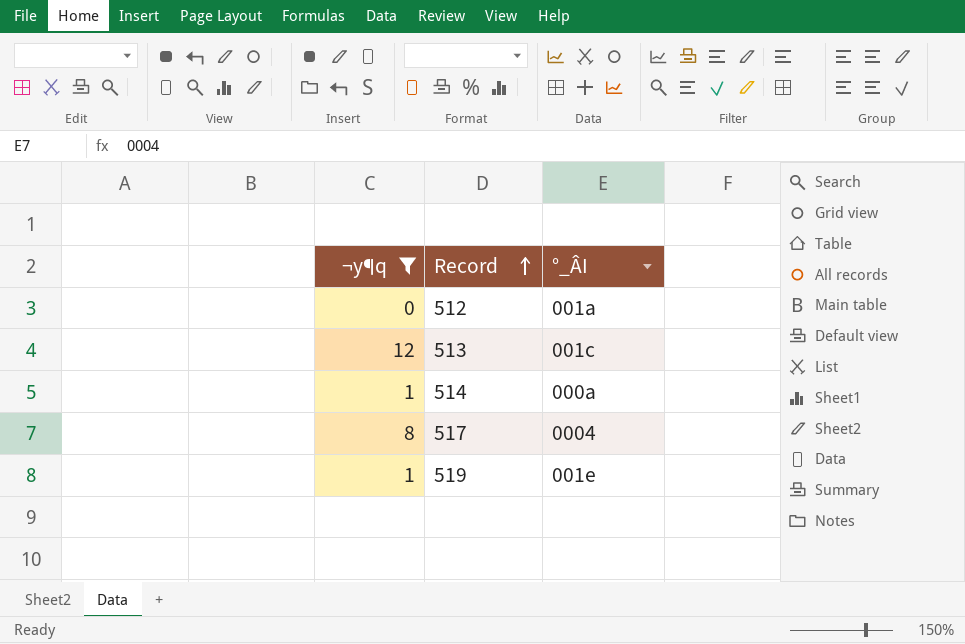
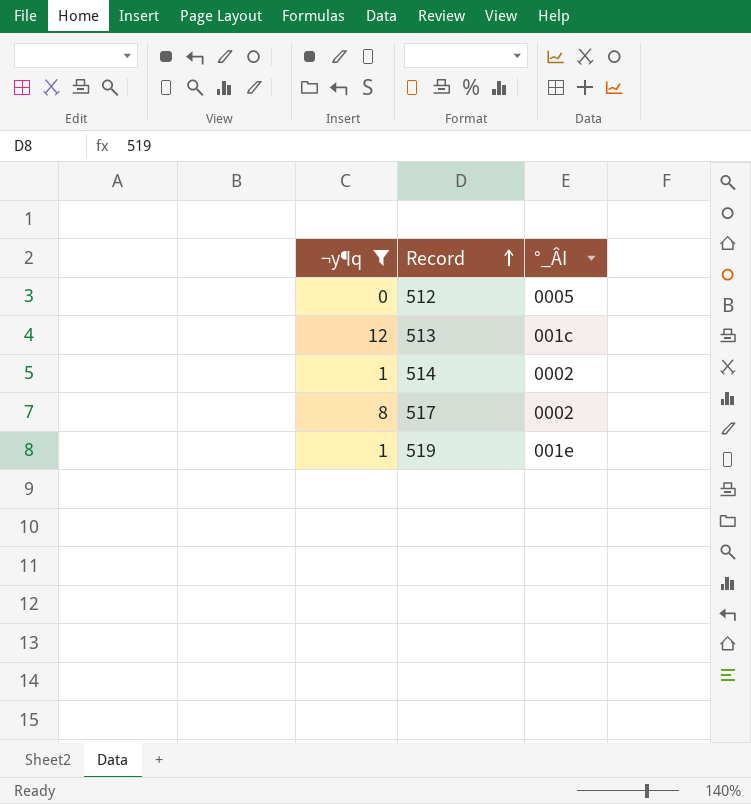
512 | °_ÂI: 001a -> 0005
514 | °_ÂI: 000a -> 0002
517 | °_ÂI: 0004 -> 0002

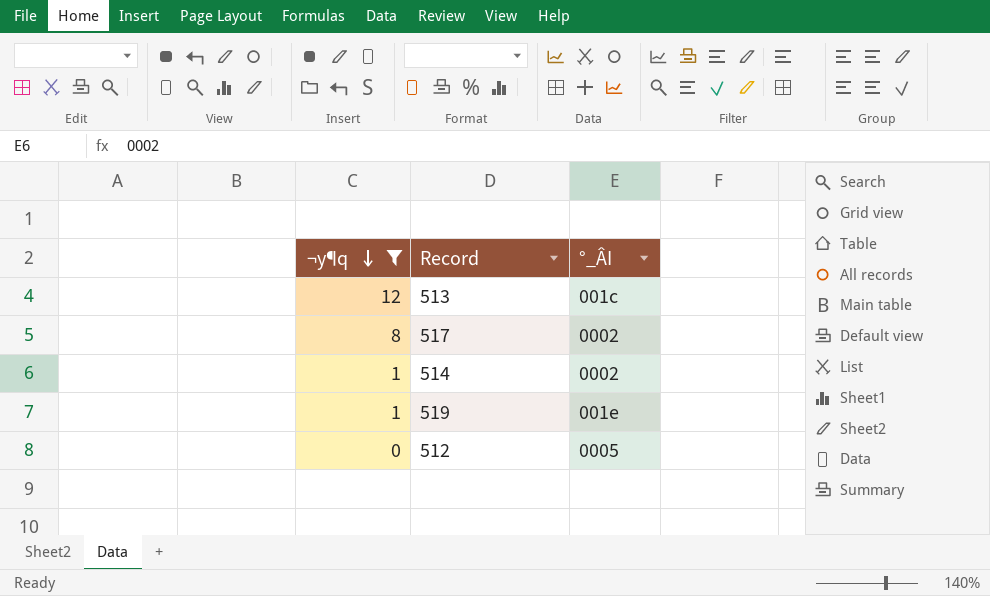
row order: Record ascending -> ¬y¶q descending

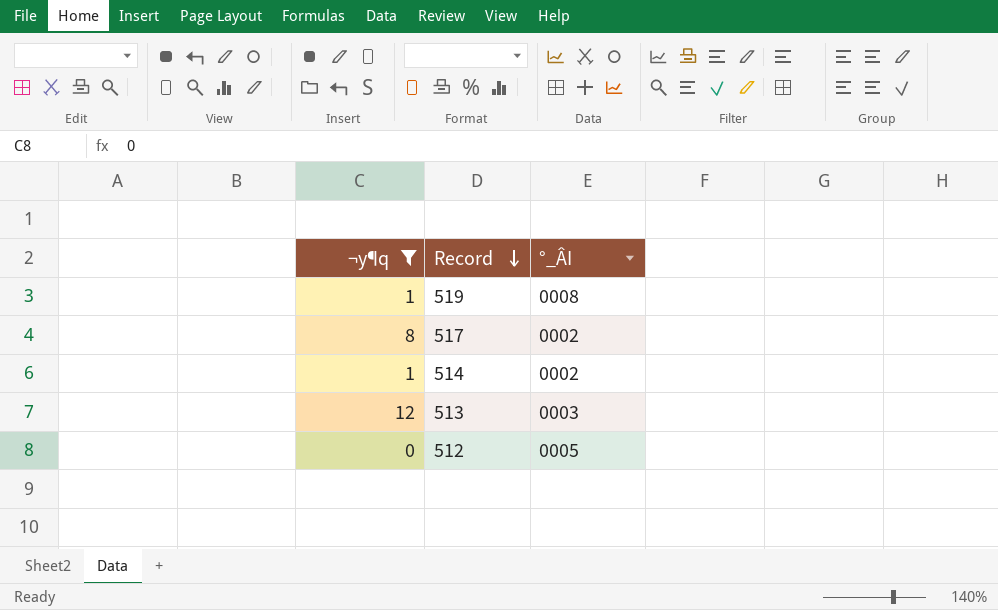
row order: ¬y¶q descending -> Record descending
519 | °_ÂI: 001e -> 0008
513 | °_ÂI: 001c -> 0003

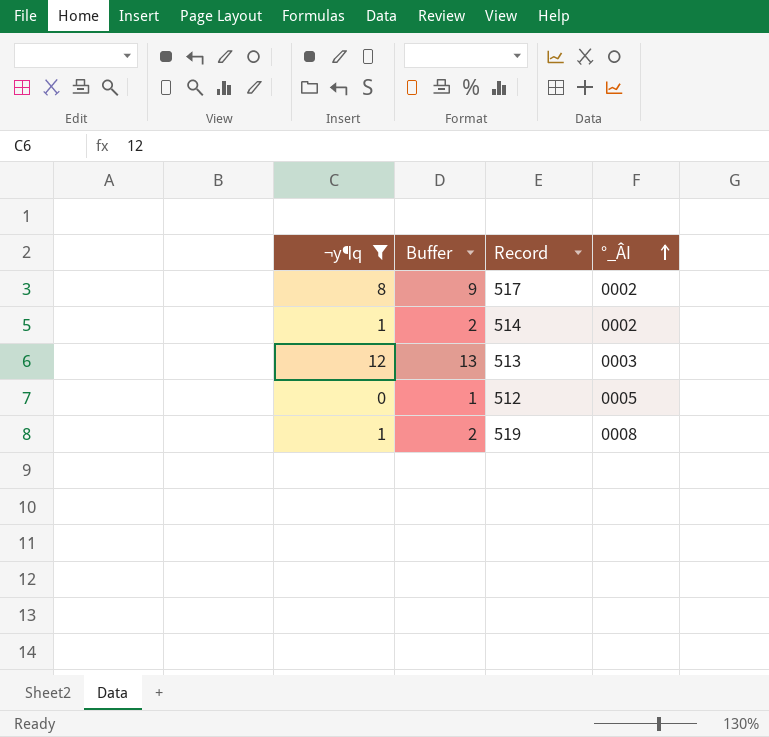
row order: Record descending -> °_ÂI ascending
column Buffer | formula: none -> [¬y¶q] + 1

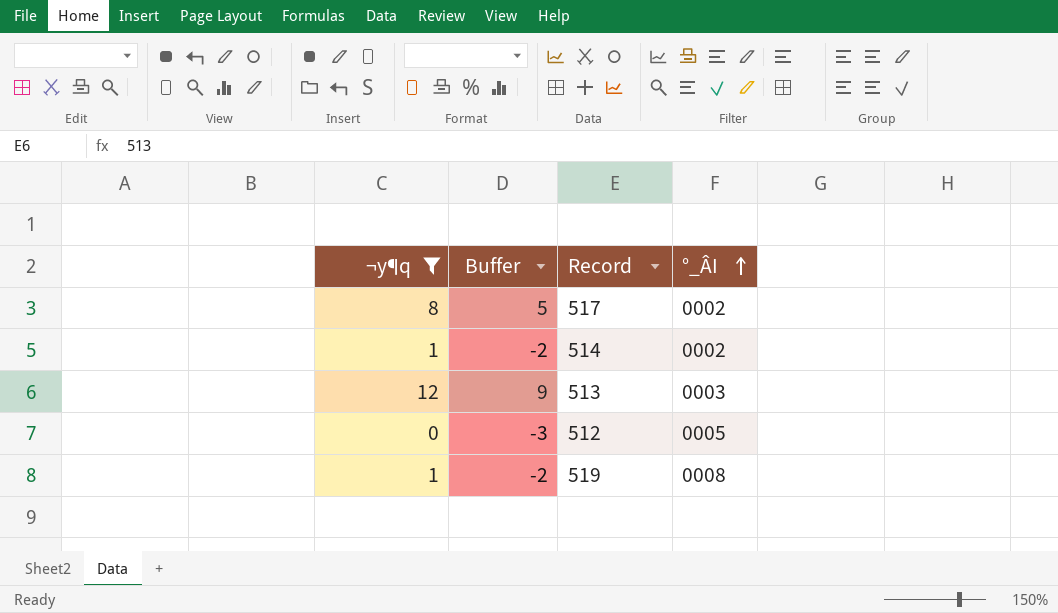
column Buffer | formula: [¬y¶q] + 1 -> [¬y¶q] - 3

